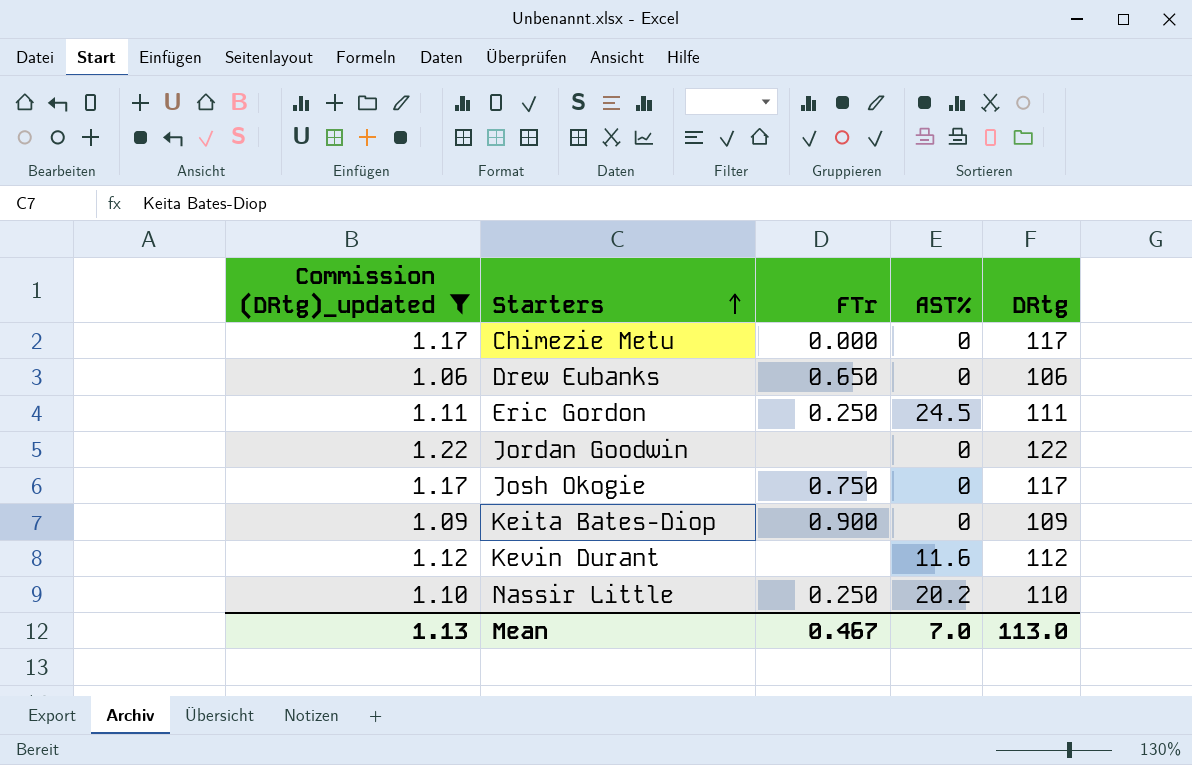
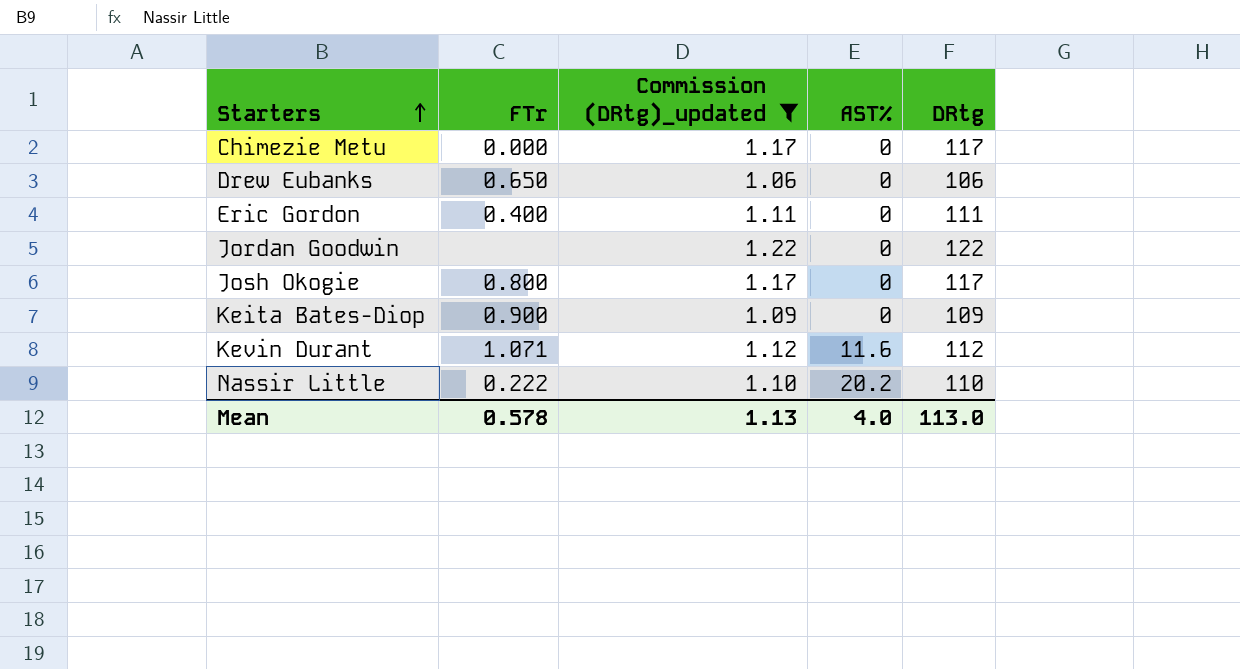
column Commission (DRtg)_updated | position: 1 -> 3
Eric Gordon | FTr: 0.250 -> 0.400
Eric Gordon | AST%: 24.5 -> 0
Josh Okogie | FTr: 0.750 -> 0.800
Kevin Durant | FTr: none -> 1.071
Nassir Little | FTr: 0.250 -> 0.222
Mean | FTr: 0.467 -> 0.578
Mean | AST%: 7.0 -> 4.0

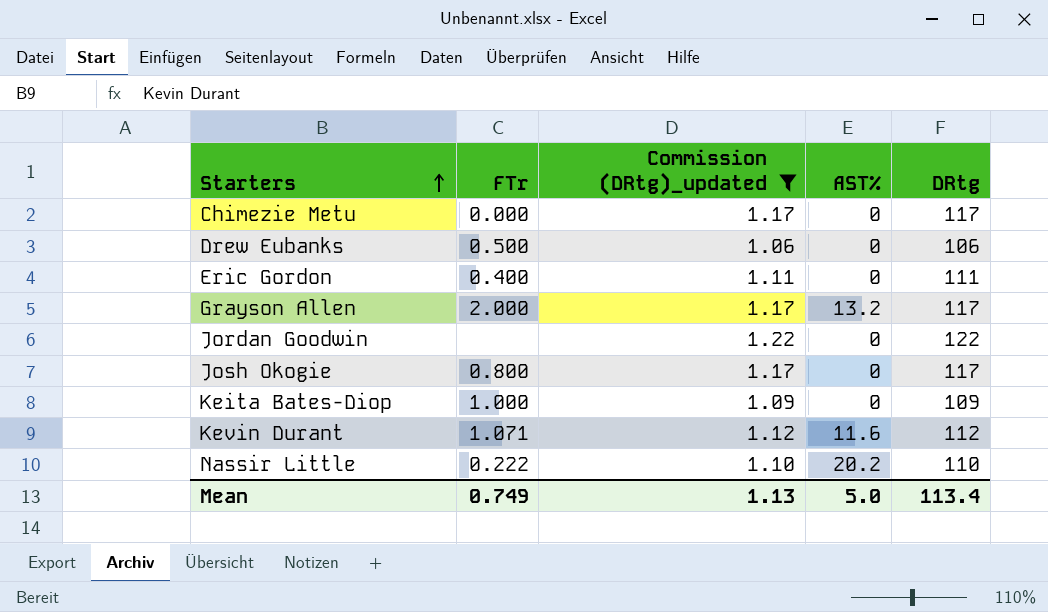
Drew Eubanks | FTr: 0.650 -> 0.500
row Grayson Allen: none -> 2.000 | 1.17 | 13.2 | 117
Keita Bates-Diop | FTr: 0.900 -> 1.000
Mean | FTr: 0.578 -> 0.749
Mean | AST%: 4.0 -> 5.0
Mean | DRtg: 113.0 -> 113.4

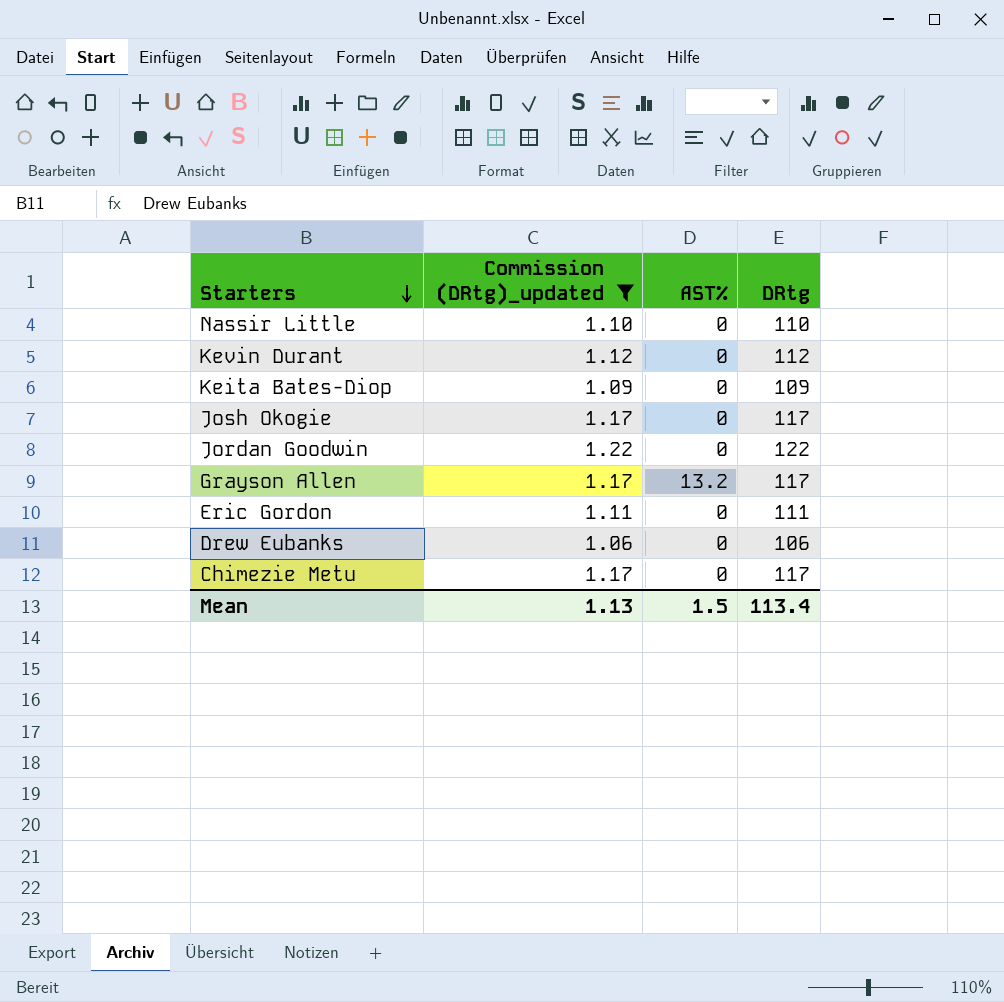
row order: Starters ascending -> Starters descending
column FTr | position: 2 -> none
Nassir Little | AST%: 20.2 -> 0
Kevin Durant | AST%: 11.6 -> 0
Mean | AST%: 5.0 -> 1.5

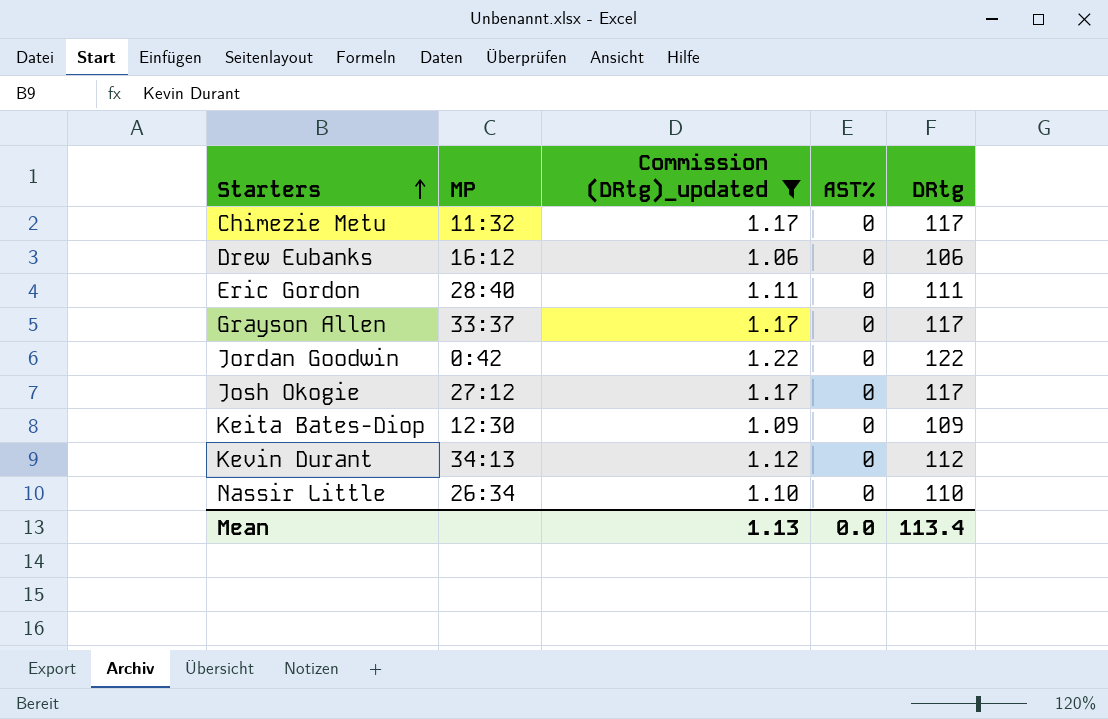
row order: Starters descending -> Starters ascending
column MP | position: none -> 2
Grayson Allen | AST%: 13.2 -> 0
Mean | AST%: 1.5 -> 0.0

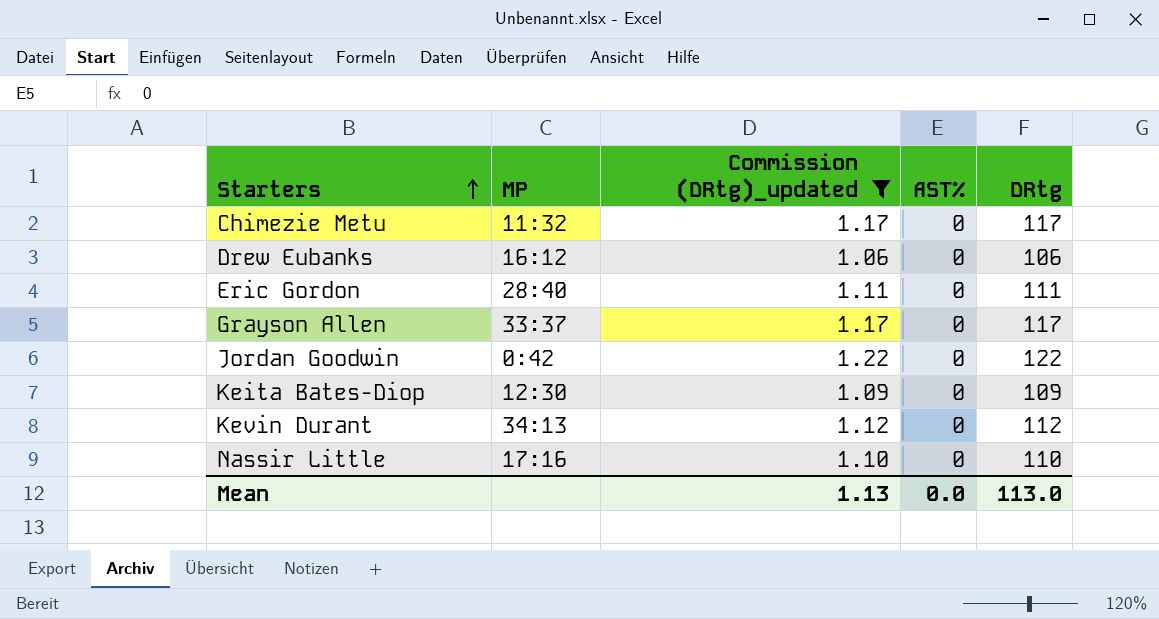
row Josh Okogie: 27:12 | 1.17 | 0 | 117 -> none
Nassir Little | MP: 26:34 -> 17:16
Mean | DRtg: 113.4 -> 113.0

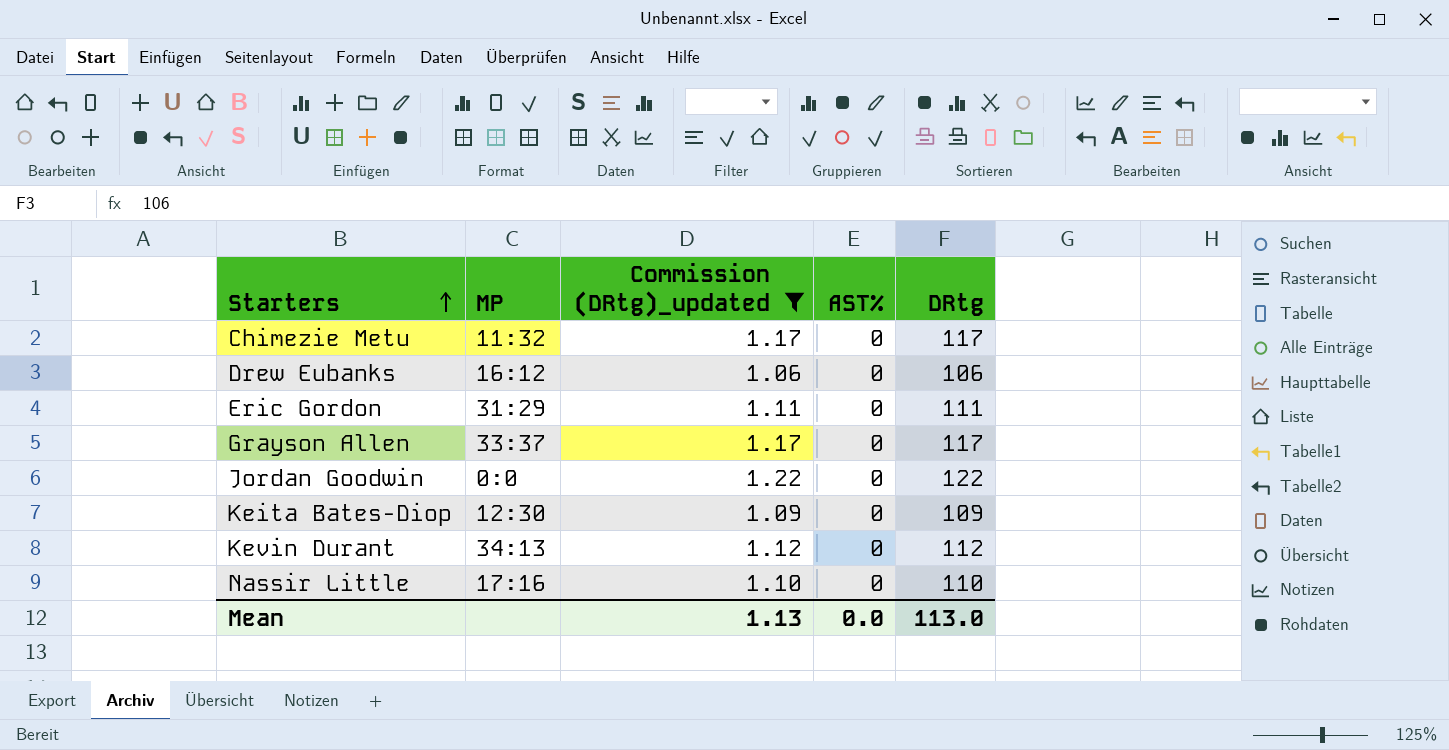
Eric Gordon | MP: 28:40 -> 31:29
Jordan Goodwin | MP: 0:42 -> 0:0

